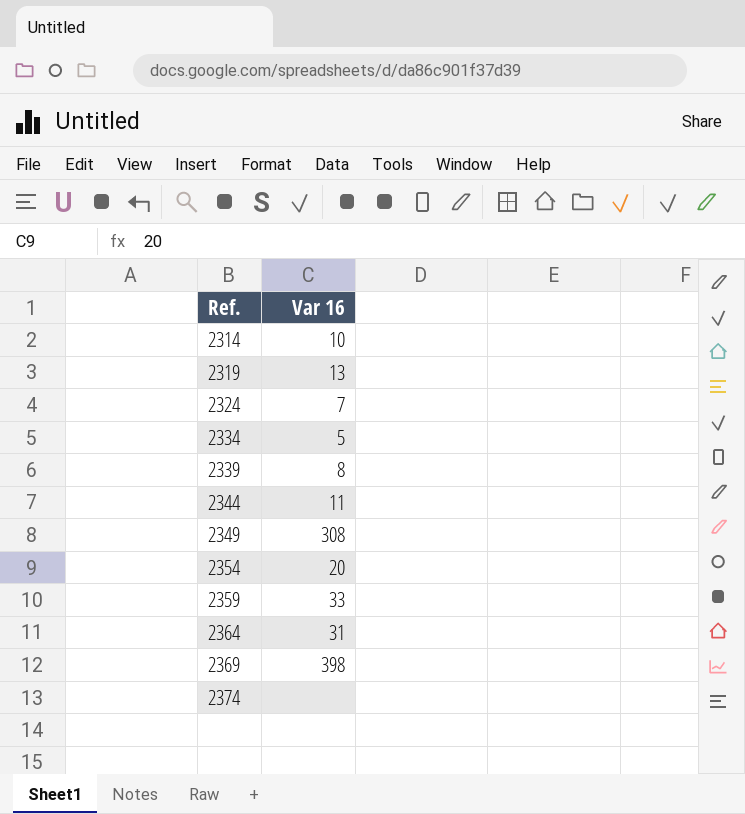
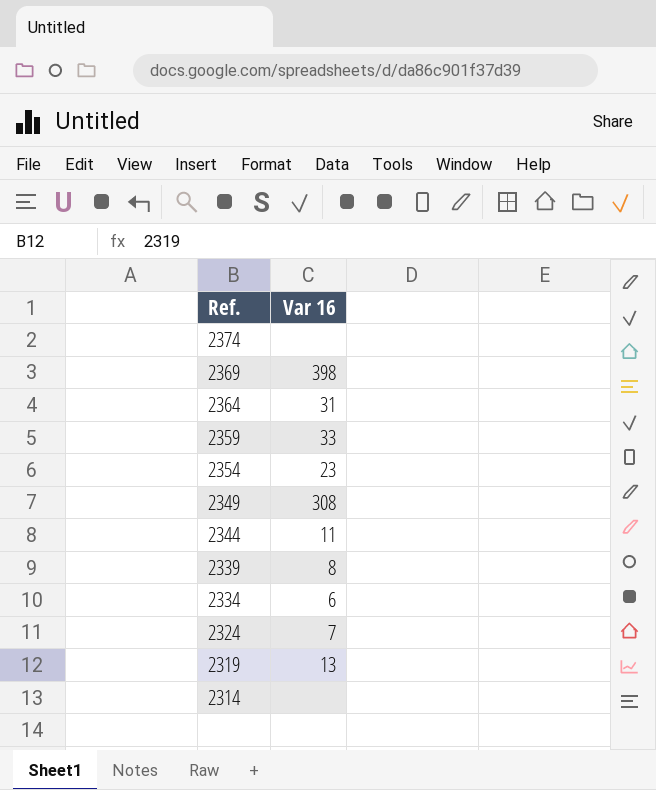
row order: Ref. ascending -> Ref. descending
2354 | Var 16: 20 -> 23
2334 | Var 16: 5 -> 6
2314 | Var 16: 10 -> none

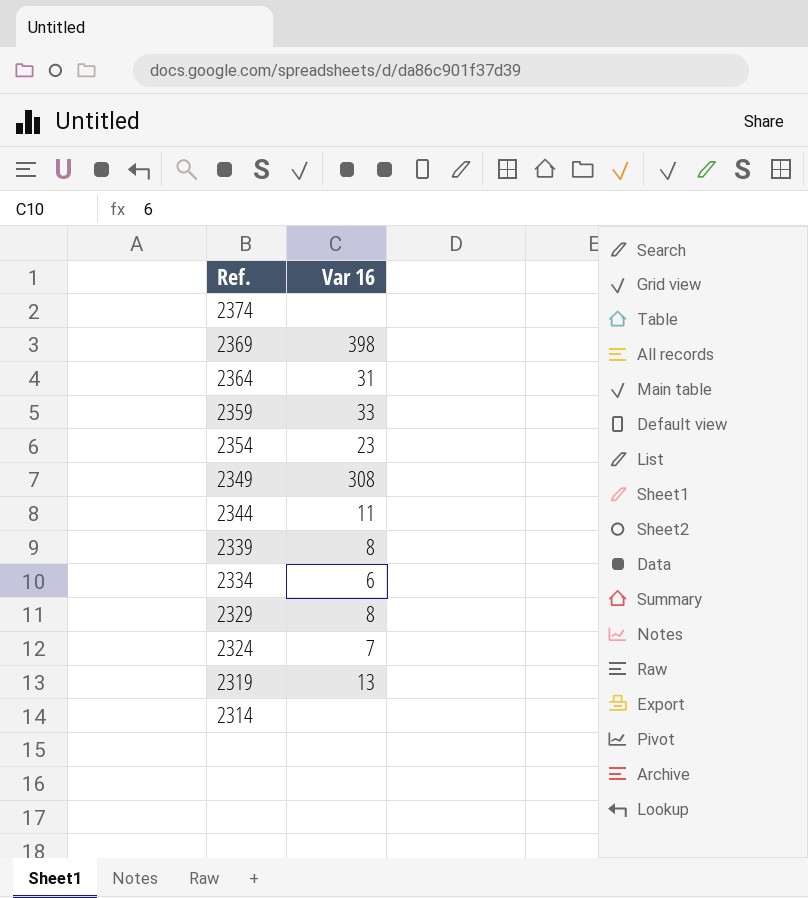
row 2329: none -> 8

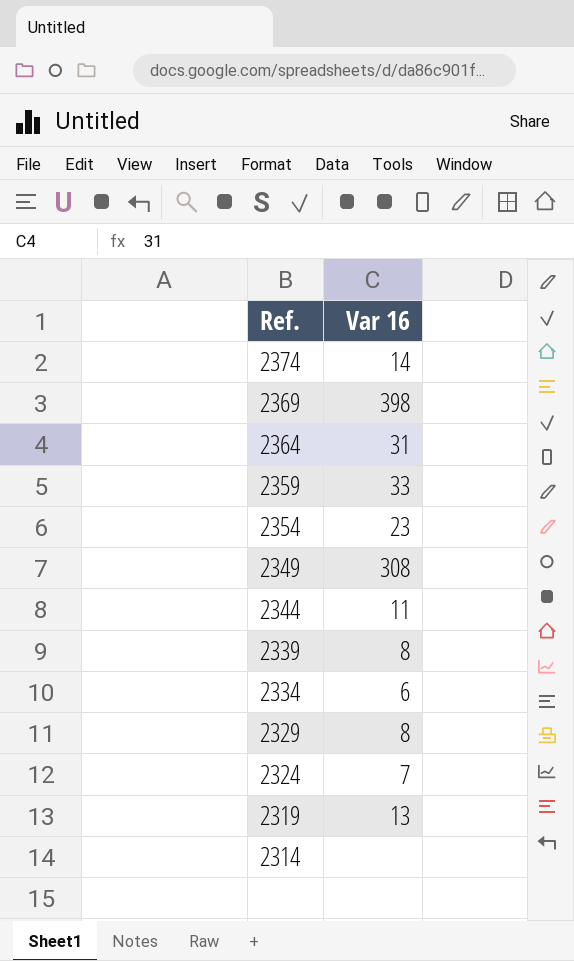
2374 | Var 16: none -> 14

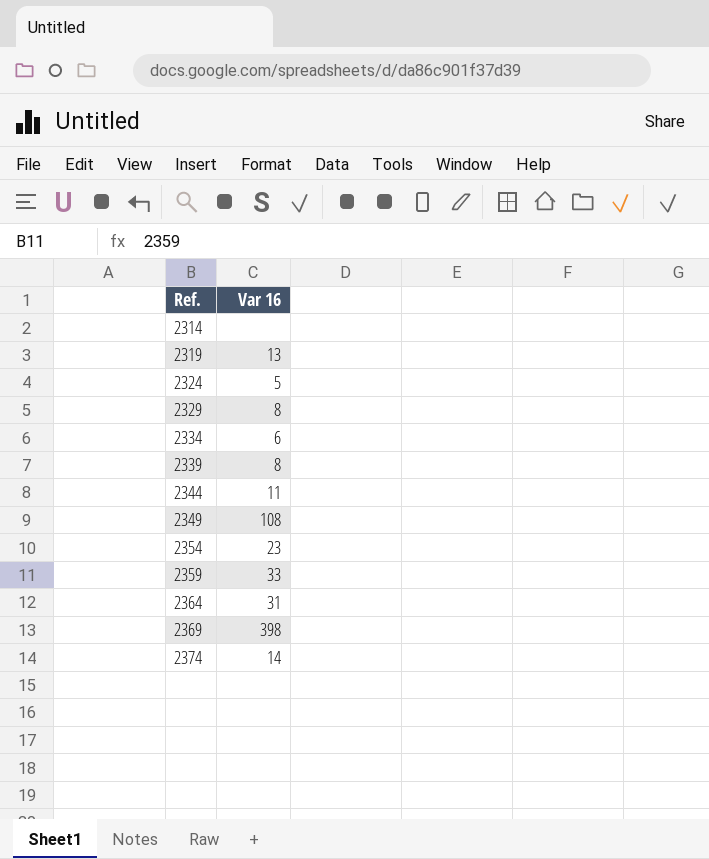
row order: Ref. descending -> Ref. ascending
2324 | Var 16: 7 -> 5
2349 | Var 16: 308 -> 108

